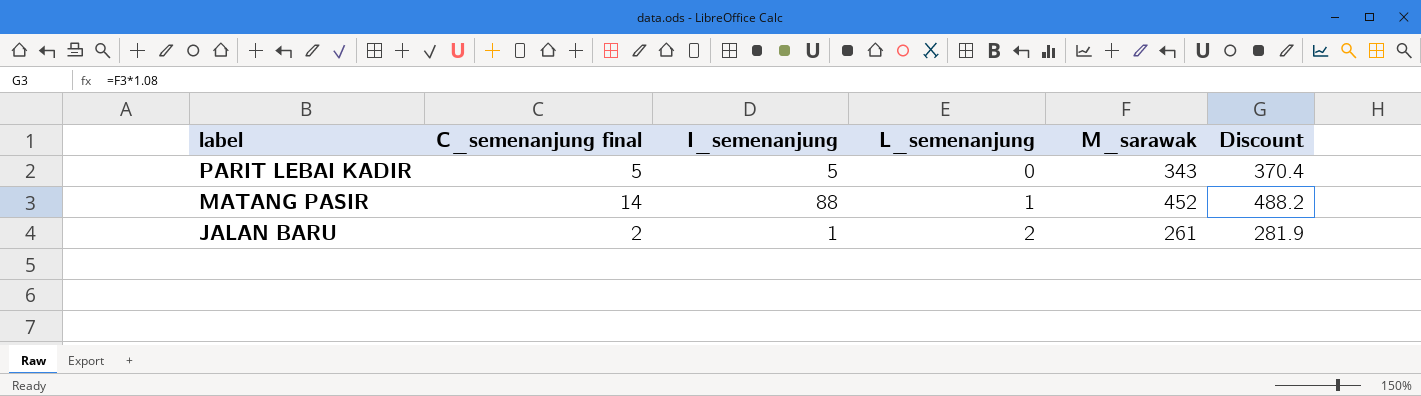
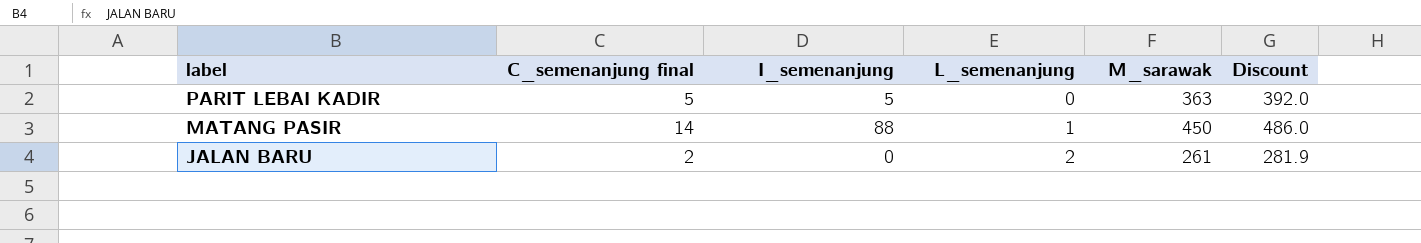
PARIT LEBAI KADIR | M_sarawak: 343 -> 363
PARIT LEBAI KADIR | Discount: 370.4 -> 392.0
MATANG PASIR | M_sarawak: 452 -> 450
MATANG PASIR | Discount: 488.2 -> 486.0
JALAN BARU | I_semenanjung: 1 -> 0

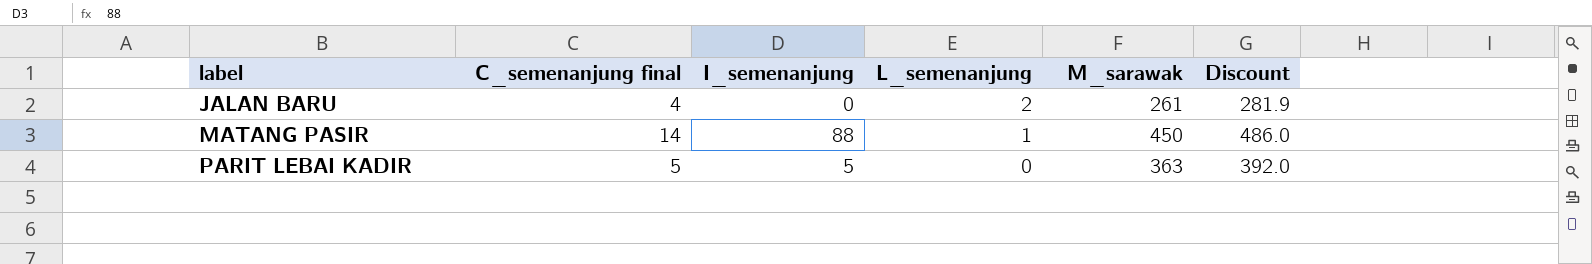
row order: label descending -> label ascending
JALAN BARU | C_semenanjung final: 2 -> 4

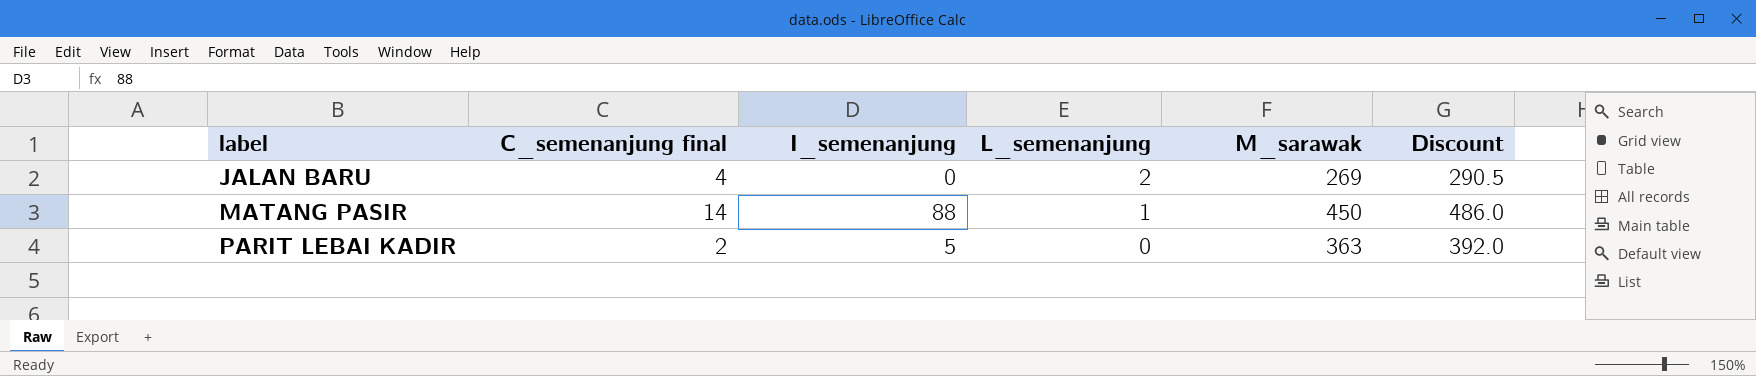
JALAN BARU | M_sarawak: 261 -> 269
JALAN BARU | Discount: 281.9 -> 290.5
PARIT LEBAI KADIR | C_semenanjung final: 5 -> 2

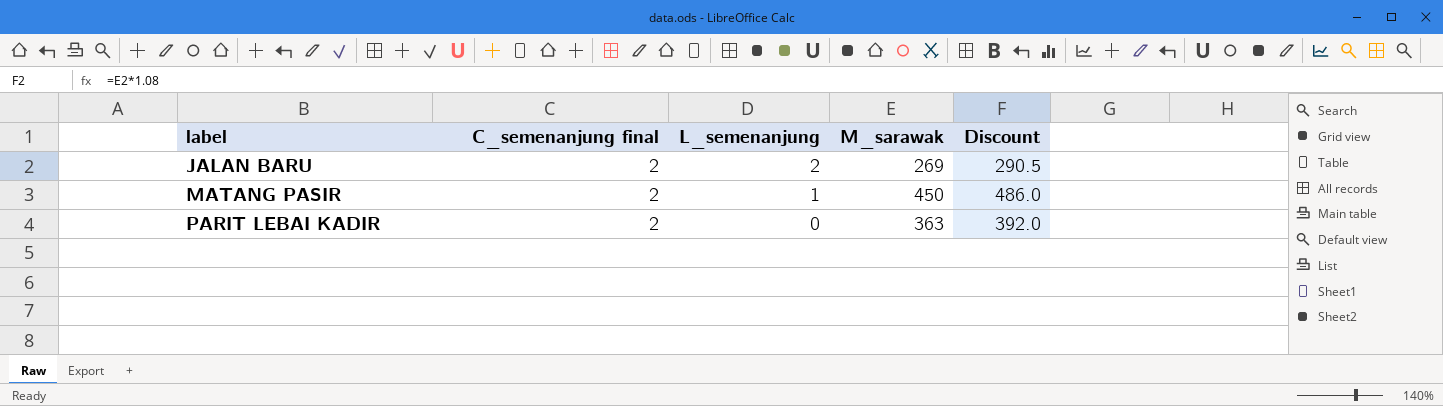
column I_semenanjung | position: 3 -> none
JALAN BARU | C_semenanjung final: 4 -> 2
MATANG PASIR | C_semenanjung final: 14 -> 2

